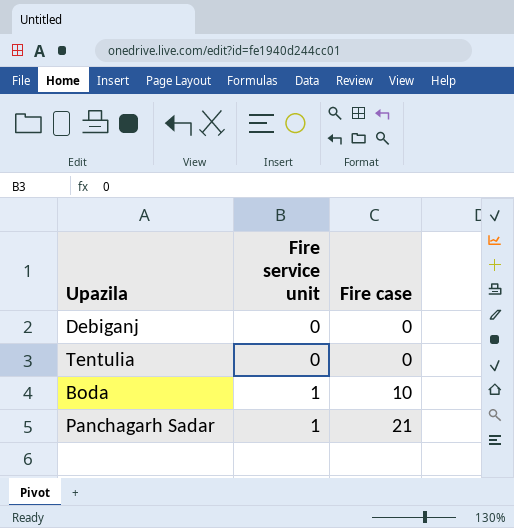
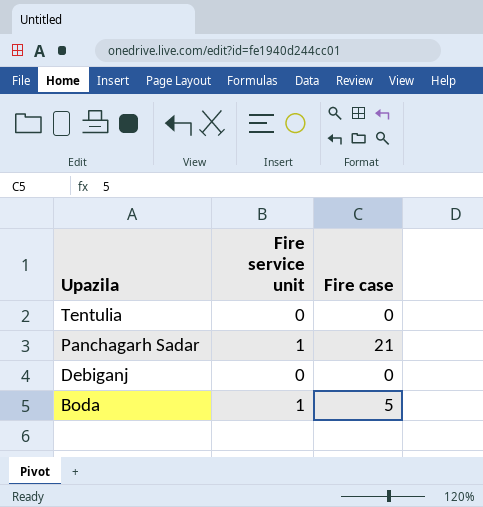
row order: Fire service unit ascending -> Upazila descending
Boda | Fire case: 10 -> 5

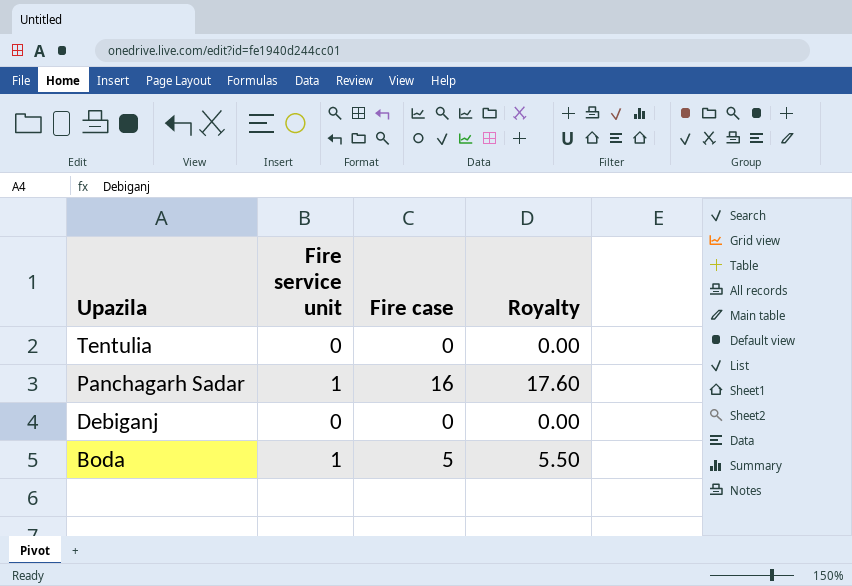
column Royalty | formula: none -> [Fire case] * 1.1
Panchagarh Sadar | Fire case: 21 -> 16

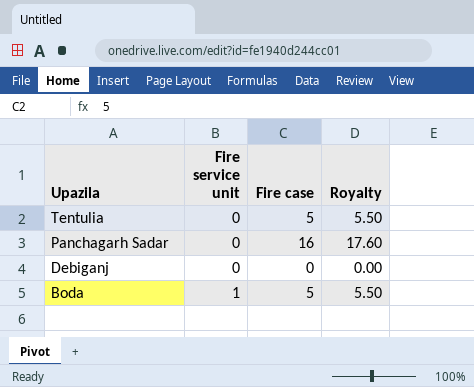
Tentulia | Fire case: 0 -> 5
Tentulia | Royalty: 0.00 -> 5.50
Panchagarh Sadar | Fire service unit: 1 -> 0

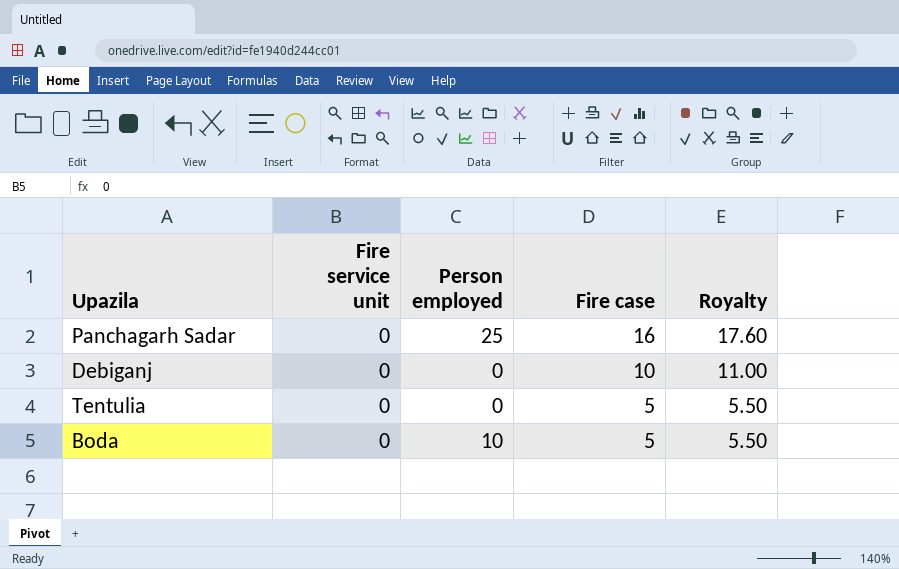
row order: Upazila descending -> Fire case descending
column Person employed | position: none -> 3
Debiganj | Fire case: 0 -> 10
Debiganj | Royalty: 0.00 -> 11.00
Boda | Fire service unit: 1 -> 0

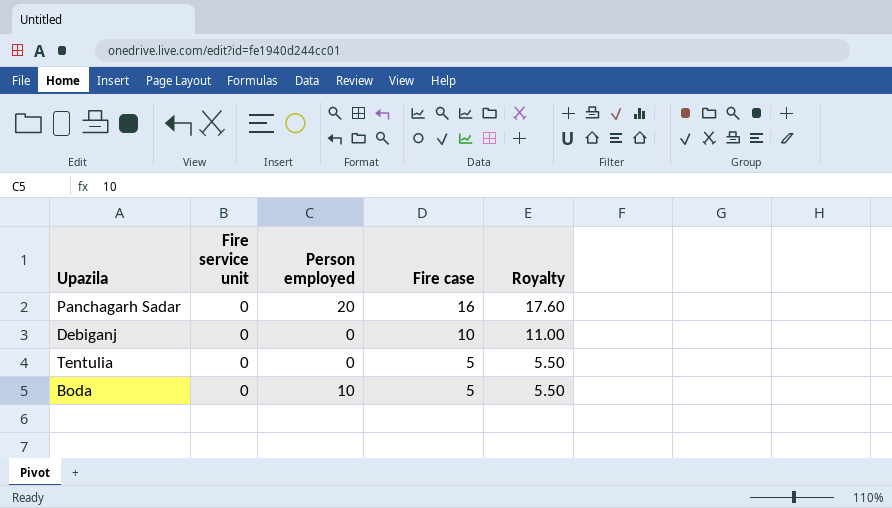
Panchagarh Sadar | Person employed: 25 -> 20

